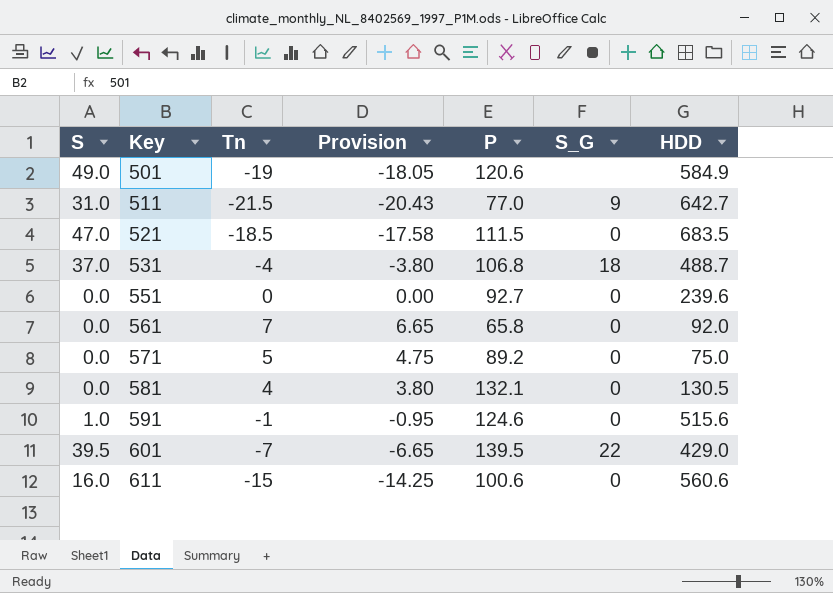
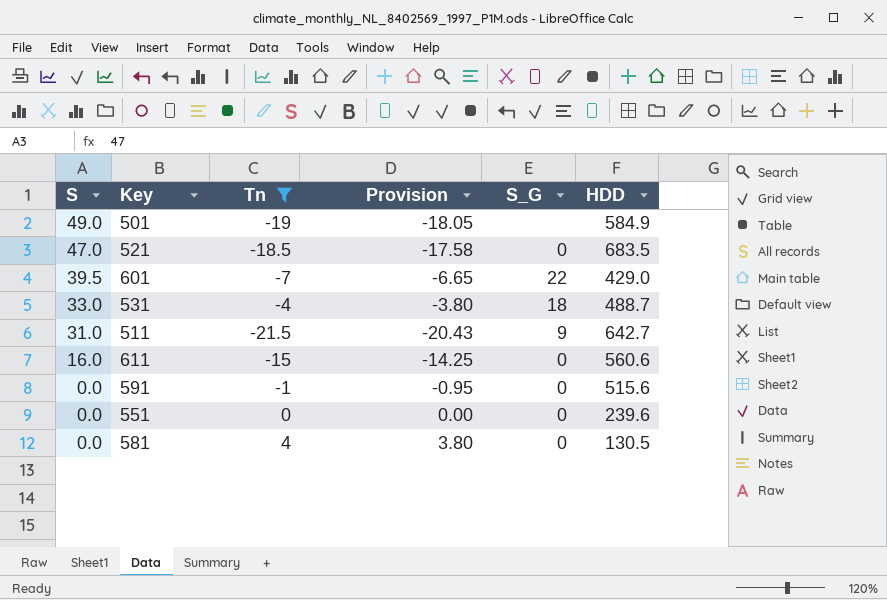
filter: none -> Tn <= 4
row order: Key ascending -> S descending
column P | position: 5 -> none
531 | S: 37.0 -> 33.0
591 | S: 1.0 -> 0.0

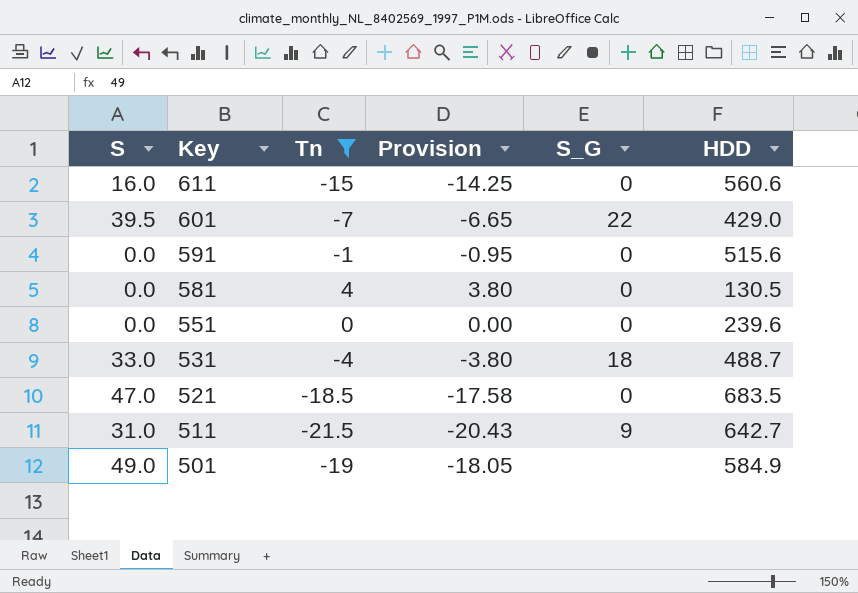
row order: S descending -> Key descending

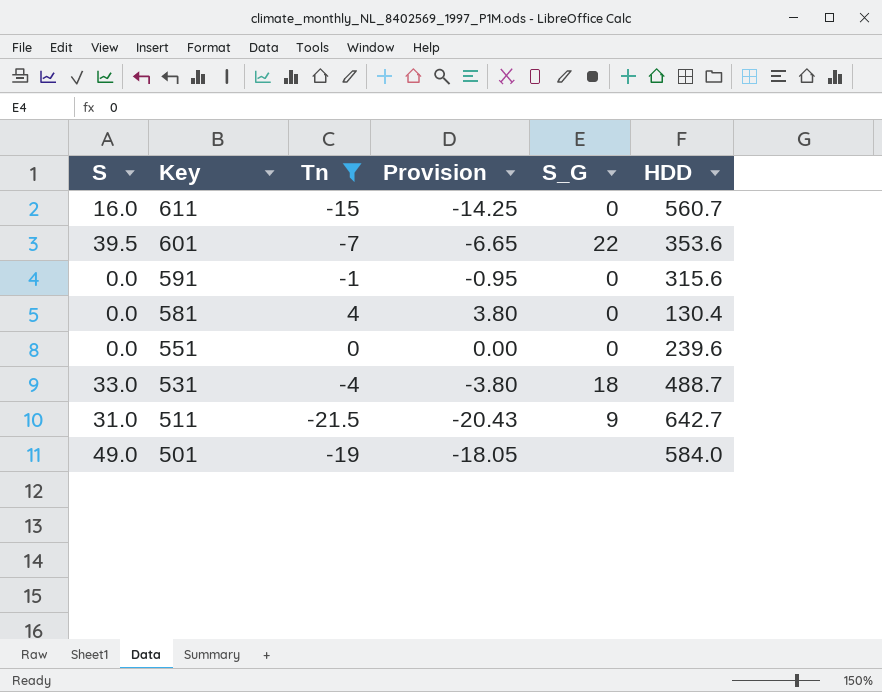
row 521: 47.0 | -18.5 | -17.58 | 0 | 683.5 -> none
611 | HDD: 560.6 -> 560.7
601 | HDD: 429.0 -> 353.6
591 | HDD: 515.6 -> 315.6
581 | HDD: 130.5 -> 130.4
501 | HDD: 584.9 -> 584.0

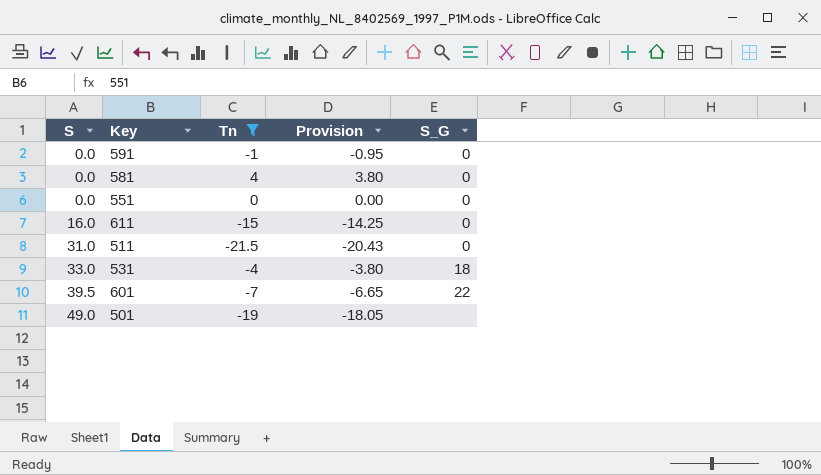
row order: Key descending -> S ascending
column HDD | position: 6 -> none
511 | S_G: 9 -> 0

